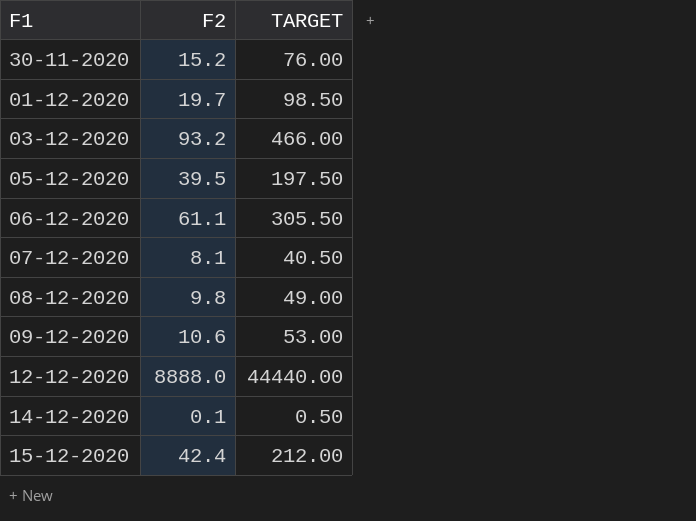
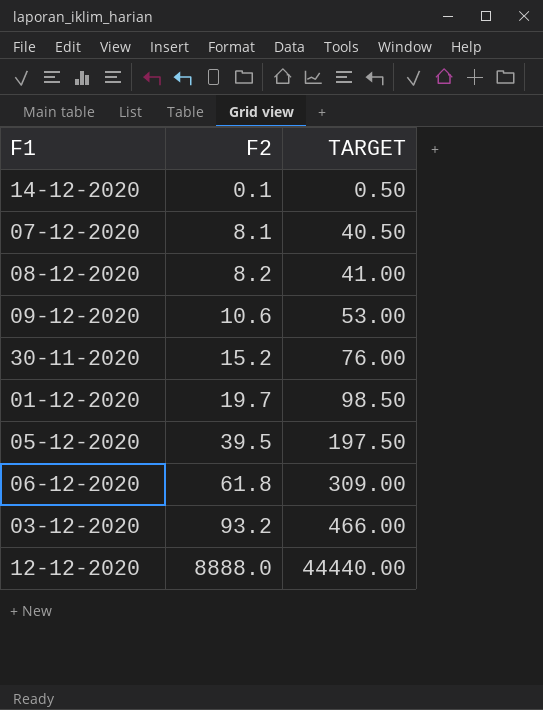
row order: F1 ascending -> F2 ascending
row 15-12-2020: 42.4 | 212.00 -> none
08-12-2020 | F2: 9.8 -> 8.2
08-12-2020 | TARGET: 49.00 -> 41.00
06-12-2020 | F2: 61.1 -> 61.8
06-12-2020 | TARGET: 305.50 -> 309.00

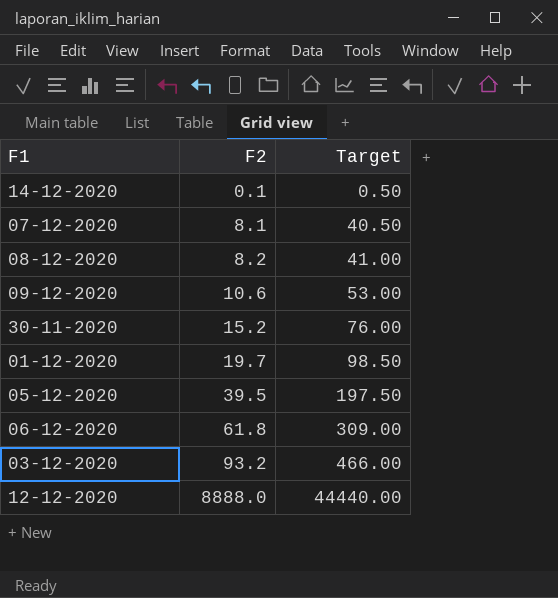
column name: TARGET -> Target

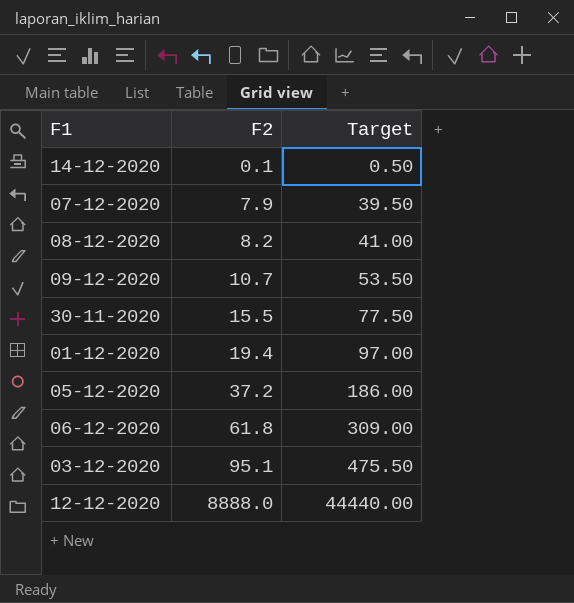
07-12-2020 | F2: 8.1 -> 7.9
07-12-2020 | Target: 40.50 -> 39.50
09-12-2020 | F2: 10.6 -> 10.7
09-12-2020 | Target: 53.00 -> 53.50
30-11-2020 | F2: 15.2 -> 15.5
30-11-2020 | Target: 76.00 -> 77.50
01-12-2020 | F2: 19.7 -> 19.4
01-12-2020 | Target: 98.50 -> 97.00
05-12-2020 | F2: 39.5 -> 37.2
05-12-2020 | Target: 197.50 -> 186.00
03-12-2020 | F2: 93.2 -> 95.1
03-12-2020 | Target: 466.00 -> 475.50

